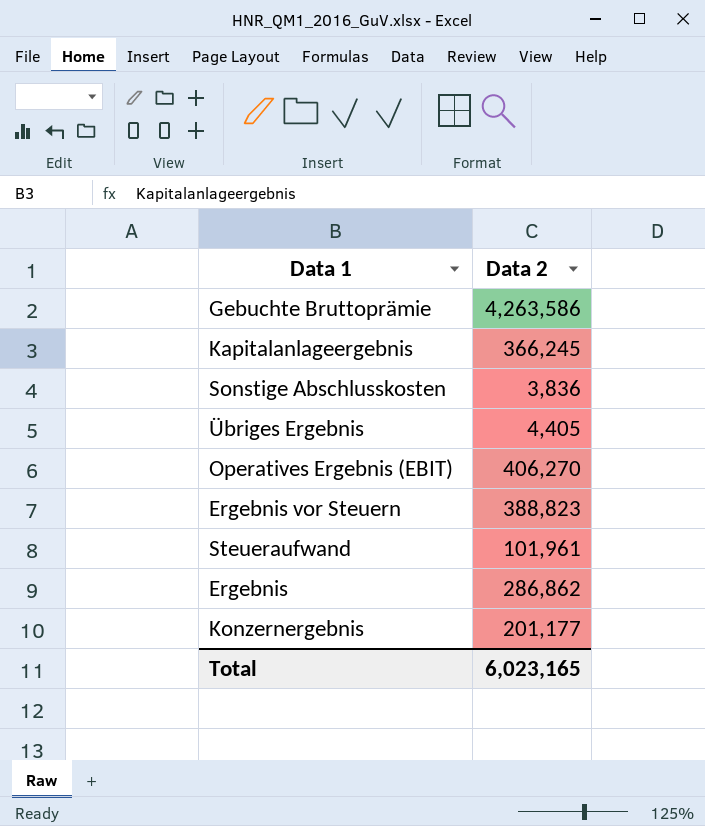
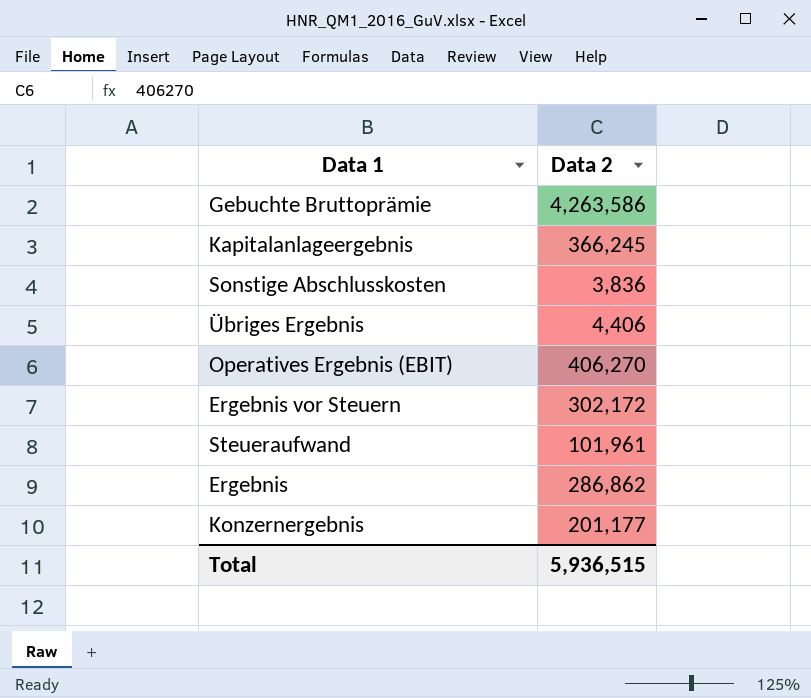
Übriges Ergebnis | Data 2: 4,405 -> 4,406
Ergebnis vor Steuern | Data 2: 388,823 -> 302,172
Total | Data 2: 6,023,165 -> 5,936,515

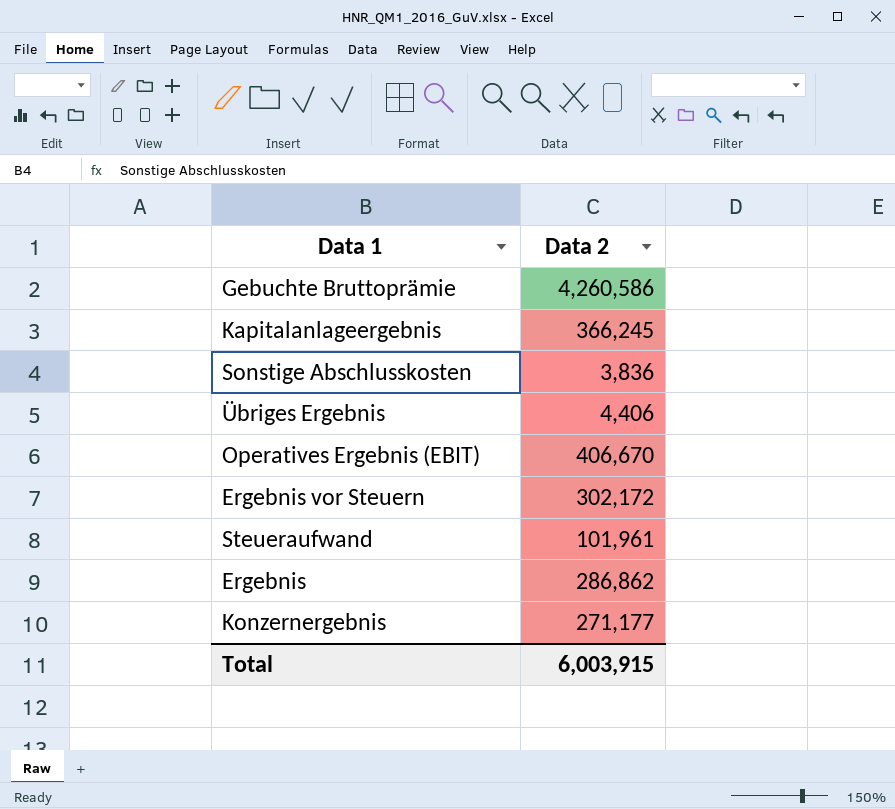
Gebuchte Bruttoprämie | Data 2: 4,263,586 -> 4,260,586
Operatives Ergebnis (EBIT) | Data 2: 406,270 -> 406,670
Konzernergebnis | Data 2: 201,177 -> 271,177
Total | Data 2: 5,936,515 -> 6,003,915

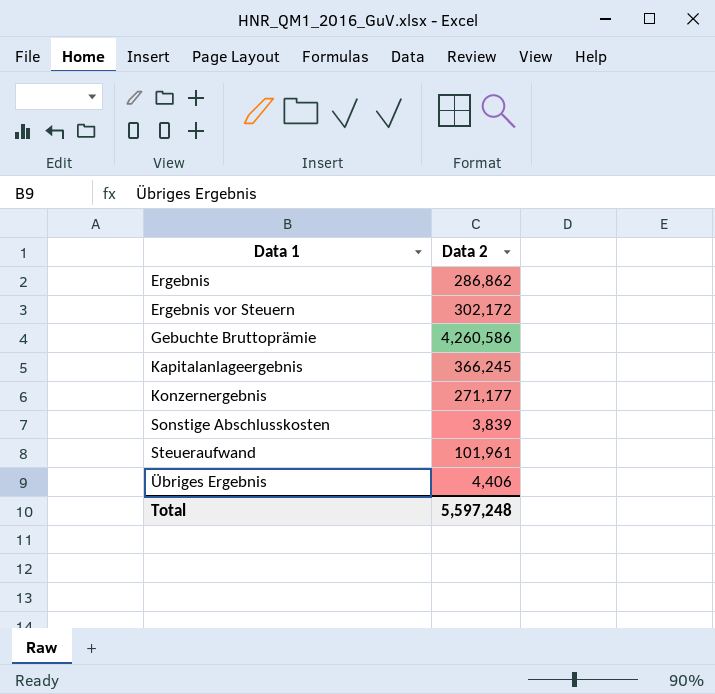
row order: none -> Data 1 ascending
row Operatives Ergebnis (EBIT): 406,670 -> none
Sonstige Abschlusskosten | Data 2: 3,836 -> 3,839
Total | Data 2: 6,003,915 -> 5,597,248

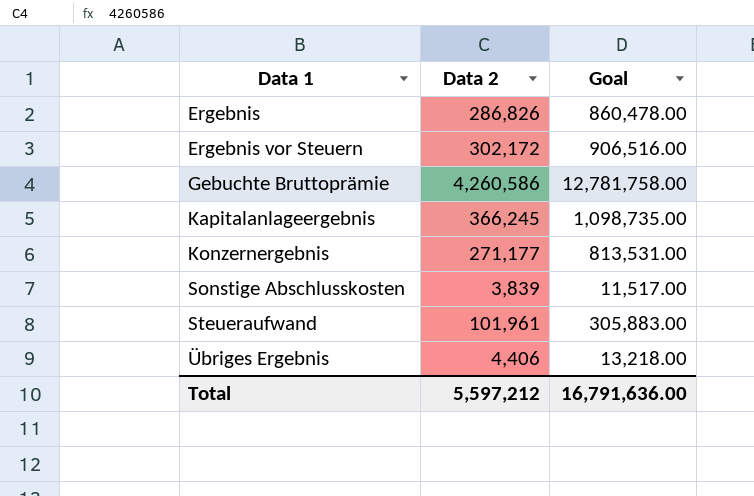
column Goal | formula: none -> [Data 2] * 3
Ergebnis | Data 2: 286,862 -> 286,826
Total | Data 2: 5,597,248 -> 5,597,212

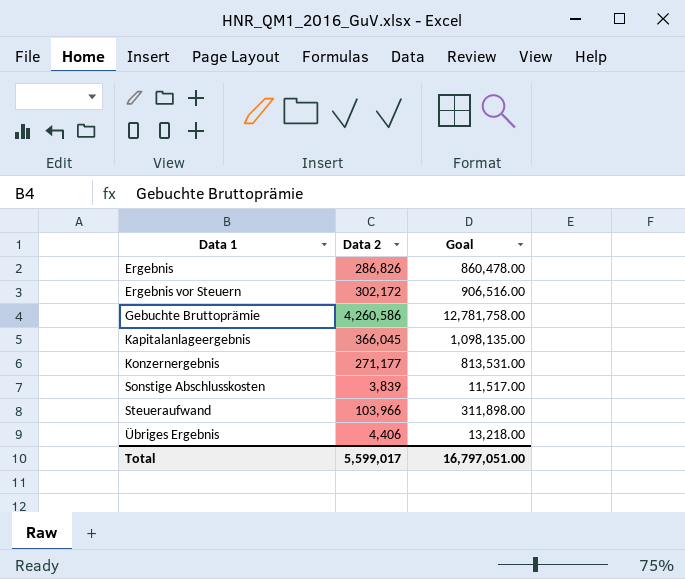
Kapitalanlageergebnis | Data 2: 366,245 -> 366,045
Kapitalanlageergebnis | Goal: 1,098,735.00 -> 1,098,135.00
Steueraufwand | Data 2: 101,961 -> 103,966
Steueraufwand | Goal: 305,883.00 -> 311,898.00
Total | Data 2: 5,597,212 -> 5,599,017
Total | Goal: 16,791,636.00 -> 16,797,051.00

